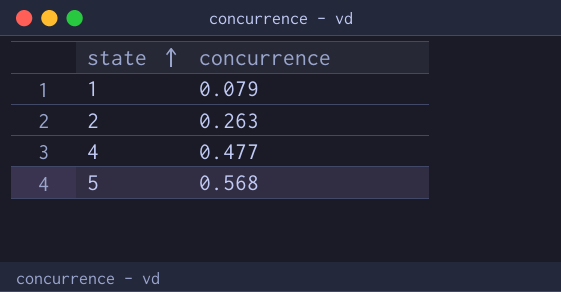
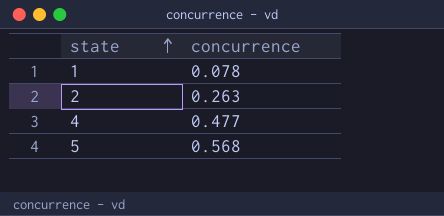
1 | concurrence: 0.079 -> 0.078

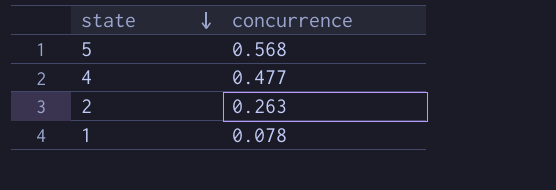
row order: state ascending -> state descending

